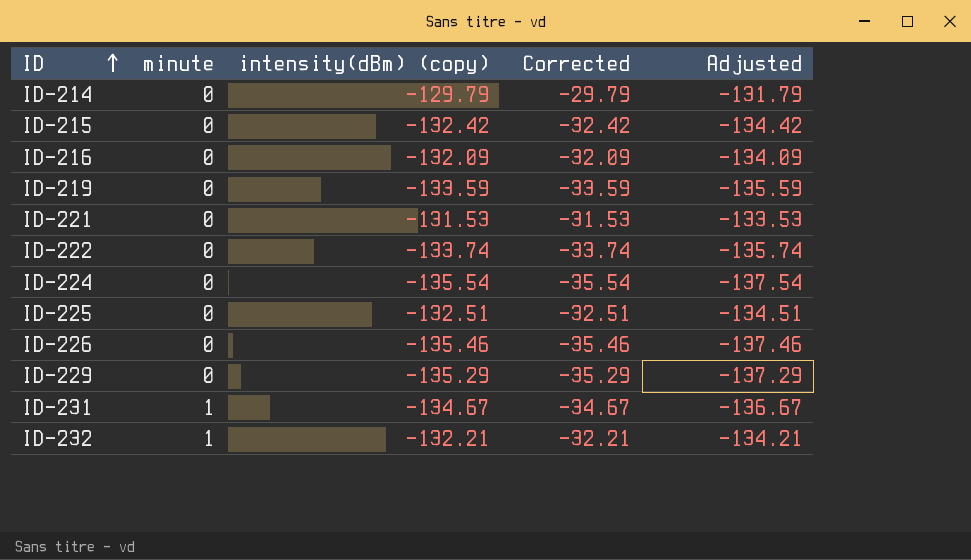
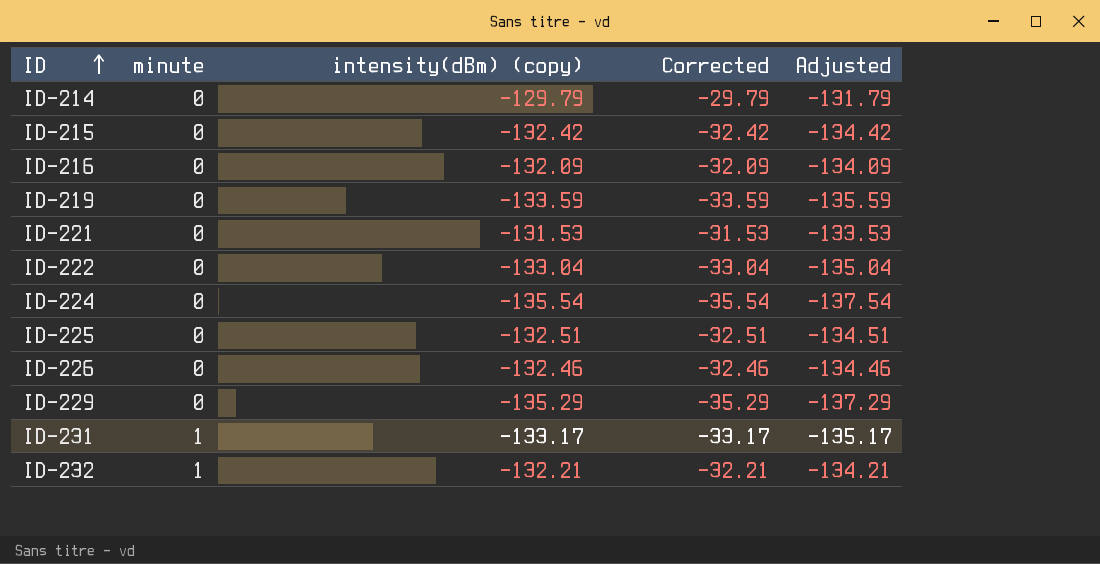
ID-222 | intensity(dBm) (copy): -133.74 -> -133.04
ID-222 | Corrected: -33.74 -> -33.04
ID-222 | Adjusted: -135.74 -> -135.04
ID-226 | intensity(dBm) (copy): -135.46 -> -132.46
ID-226 | Corrected: -35.46 -> -32.46
ID-226 | Adjusted: -137.46 -> -134.46
ID-231 | intensity(dBm) (copy): -134.67 -> -133.17
ID-231 | Corrected: -34.67 -> -33.17
ID-231 | Adjusted: -136.67 -> -135.17

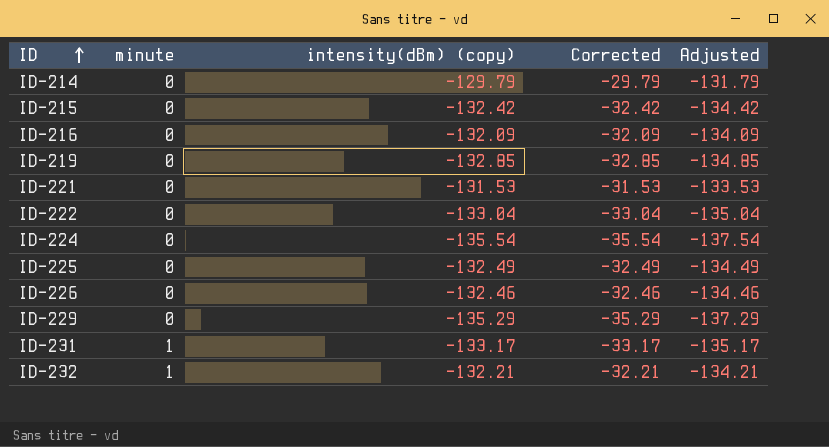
ID-219 | intensity(dBm) (copy): -133.59 -> -132.85
ID-219 | Corrected: -33.59 -> -32.85
ID-219 | Adjusted: -135.59 -> -134.85
ID-225 | intensity(dBm) (copy): -132.51 -> -132.49
ID-225 | Corrected: -32.51 -> -32.49
ID-225 | Adjusted: -134.51 -> -134.49

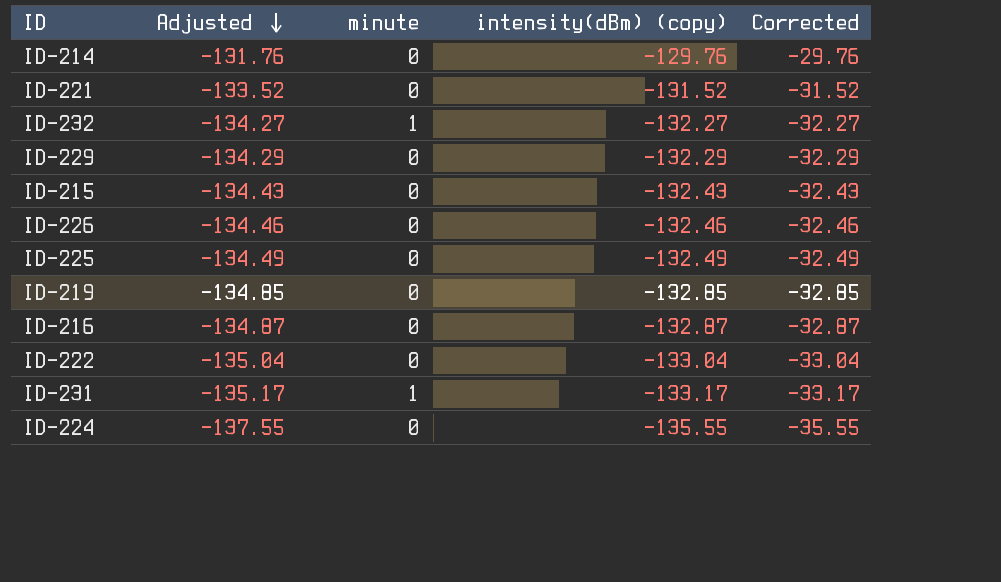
row order: ID ascending -> Adjusted descending
column Adjusted | position: 5 -> 2
ID-214 | Adjusted: -131.79 -> -131.76
ID-214 | intensity(dBm) (copy): -129.79 -> -129.76
ID-214 | Corrected: -29.79 -> -29.76
ID-221 | Adjusted: -133.53 -> -133.52
ID-221 | intensity(dBm) (copy): -131.53 -> -131.52
ID-221 | Corrected: -31.53 -> -31.52
ID-232 | Adjusted: -134.21 -> -134.27
ID-232 | intensity(dBm) (copy): -132.21 -> -132.27
ID-232 | Corrected: -32.21 -> -32.27
ID-229 | Adjusted: -137.29 -> -134.29
ID-229 | intensity(dBm) (copy): -135.29 -> -132.29
ID-229 | Corrected: -35.29 -> -32.29
ID-215 | Adjusted: -134.42 -> -134.43
ID-215 | intensity(dBm) (copy): -132.42 -> -132.43
ID-215 | Corrected: -32.42 -> -32.43
ID-216 | Adjusted: -134.09 -> -134.87
ID-216 | intensity(dBm) (copy): -132.09 -> -132.87
ID-216 | Corrected: -32.09 -> -32.87
ID-224 | Adjusted: -137.54 -> -137.55
ID-224 | intensity(dBm) (copy): -135.54 -> -135.55
ID-224 | Corrected: -35.54 -> -35.55

